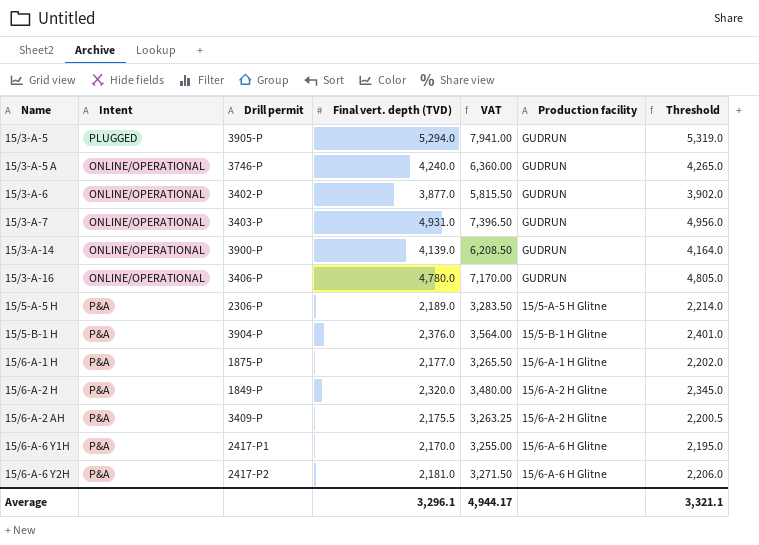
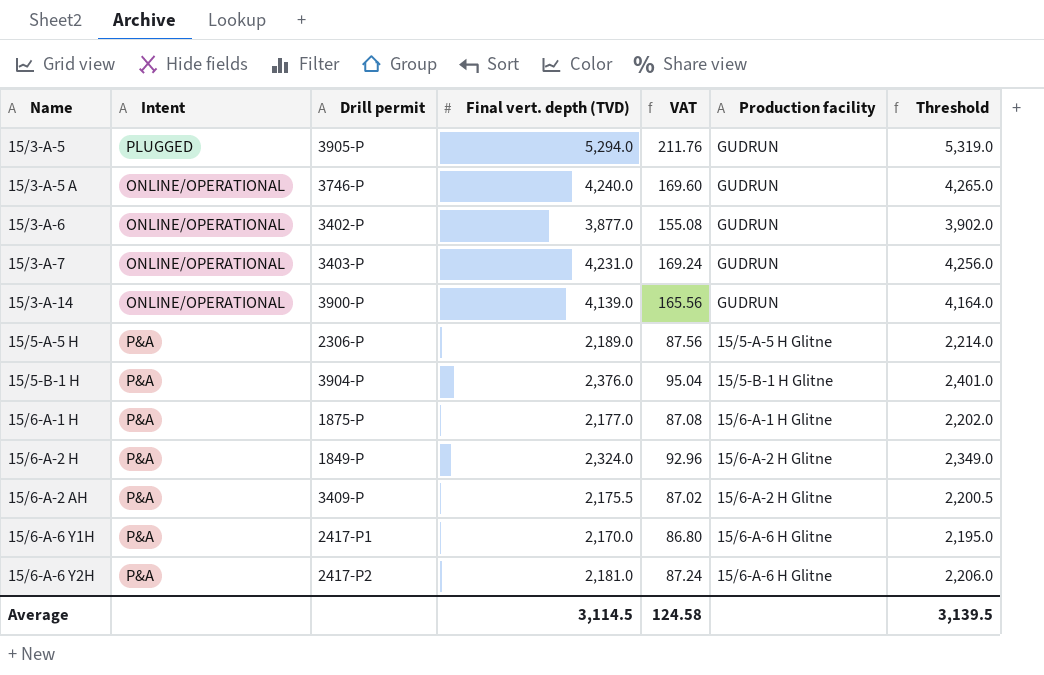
column VAT | formula: [Final vert. depth (TVD)] * 1.5 -> [Final vert. depth (TVD)] * 0.04
row 15/3-A-16: ONLINE/OPERATIONAL | 3406-P | 4,780.0 | 7,170.00 | GUDRUN | 4,805.0 -> none
15/3-A-7 | Final vert. depth (TVD): 4,931.0 -> 4,231.0
15/3-A-7 | Threshold: 4,956.0 -> 4,256.0
15/6-A-2 H | Final vert. depth (TVD): 2,320.0 -> 2,324.0
15/6-A-2 H | Threshold: 2,345.0 -> 2,349.0
Average | Final vert. depth (TVD): 3,296.1 -> 3,114.5
Average | VAT: 4,944.17 -> 124.58
Average | Threshold: 3,321.1 -> 3,139.5

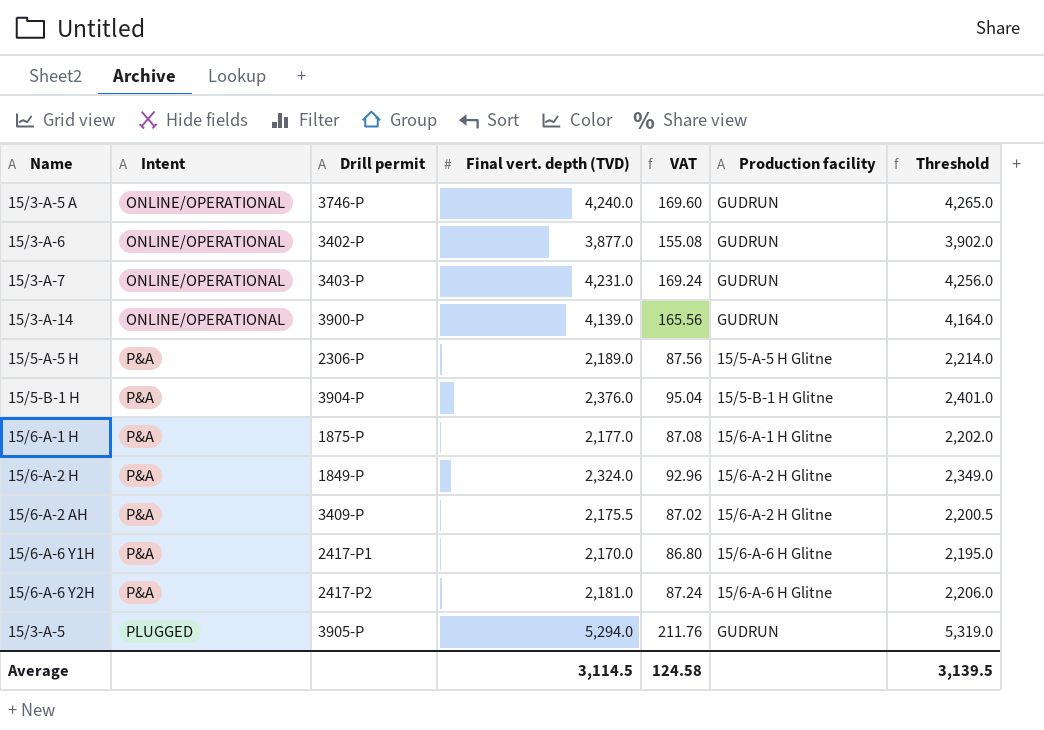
row order: none -> Intent ascending

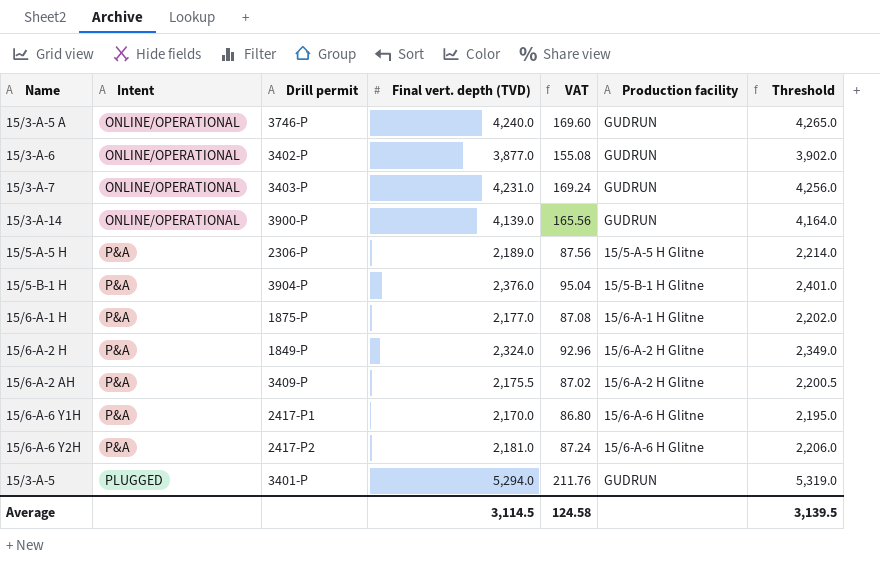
15/3-A-5 | Drill permit: 3905-P -> 3401-P

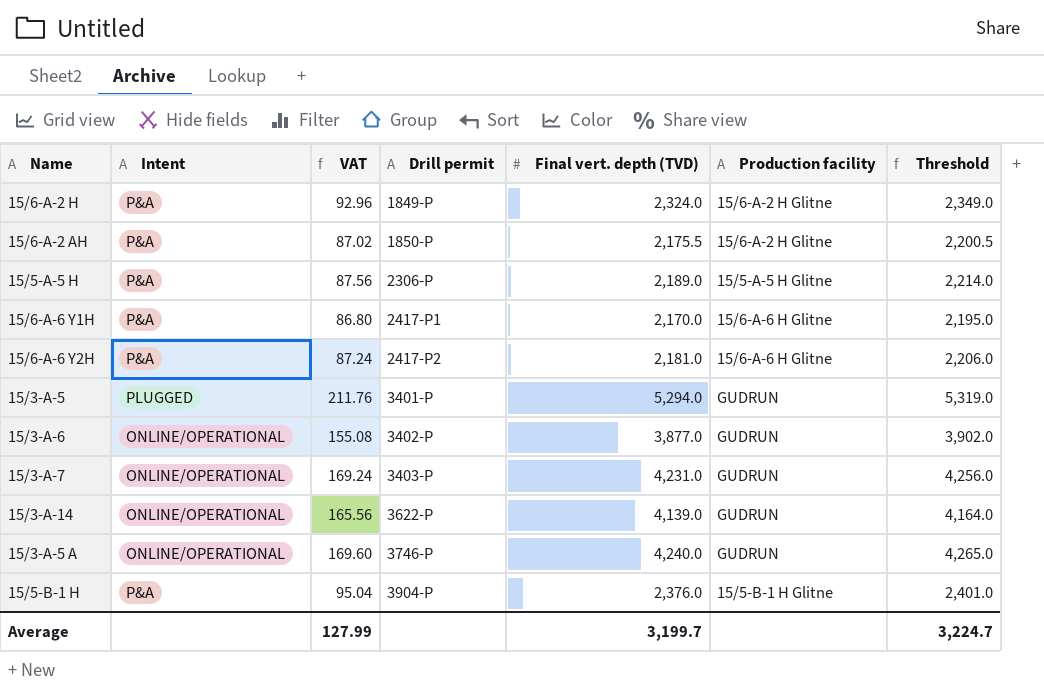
row order: Intent ascending -> Drill permit ascending
column VAT | position: 5 -> 3
row 15/6-A-1 H: P&A | 1875-P | 2,177.0 | 87.08 | 15/6-A-1 H Glitne | 2,202.0 -> none
15/6-A-2 AH | Drill permit: 3409-P -> 1850-P
15/3-A-14 | Drill permit: 3900-P -> 3622-P
Average | VAT: 124.58 -> 127.99
Average | Final vert. depth (TVD): 3,114.5 -> 3,199.7
Average | Threshold: 3,139.5 -> 3,224.7

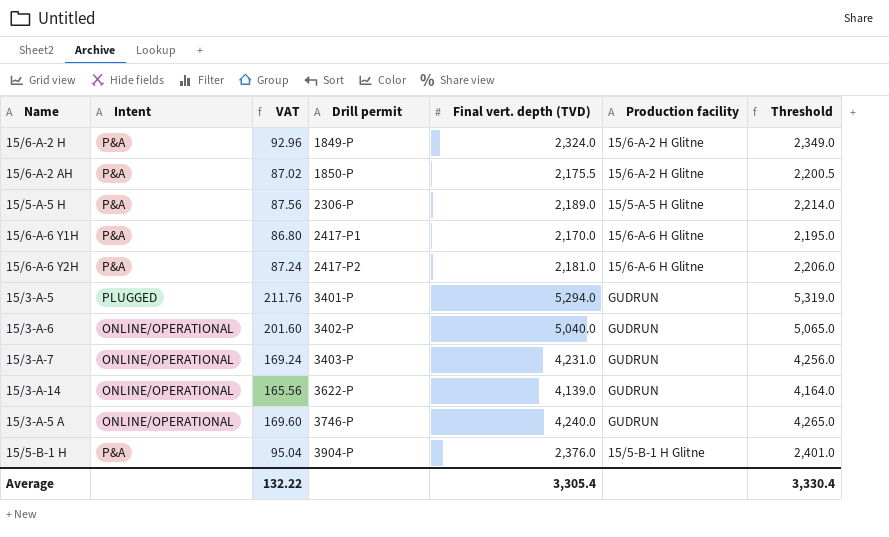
15/3-A-6 | VAT: 155.08 -> 201.60
15/3-A-6 | Final vert. depth (TVD): 3,877.0 -> 5,040.0
15/3-A-6 | Threshold: 3,902.0 -> 5,065.0
Average | VAT: 127.99 -> 132.22
Average | Final vert. depth (TVD): 3,199.7 -> 3,305.4
Average | Threshold: 3,224.7 -> 3,330.4

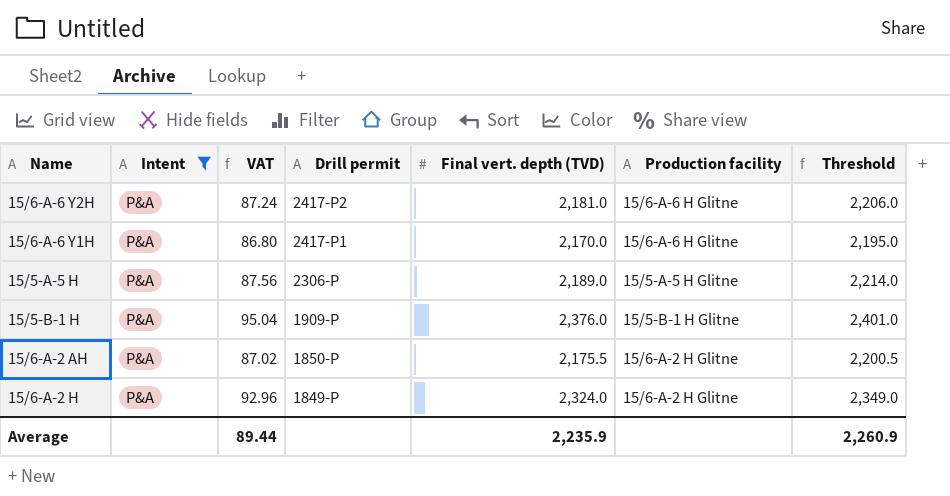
filter: none -> Intent = P&A
row order: Drill permit ascending -> Drill permit descending
15/5-B-1 H | Drill permit: 3904-P -> 1909-P
Average | VAT: 132.22 -> 89.44
Average | Final vert. depth (TVD): 3,305.4 -> 2,235.9
Average | Threshold: 3,330.4 -> 2,260.9

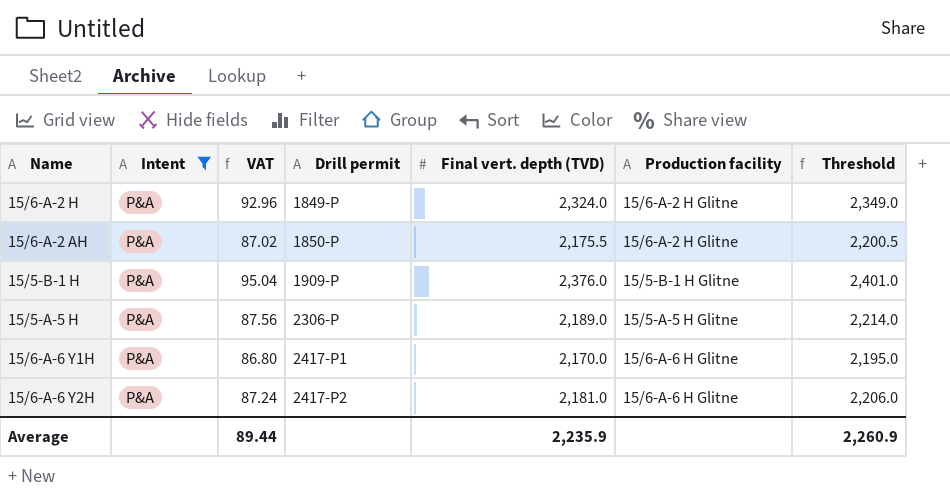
row order: Drill permit descending -> Drill permit ascending

